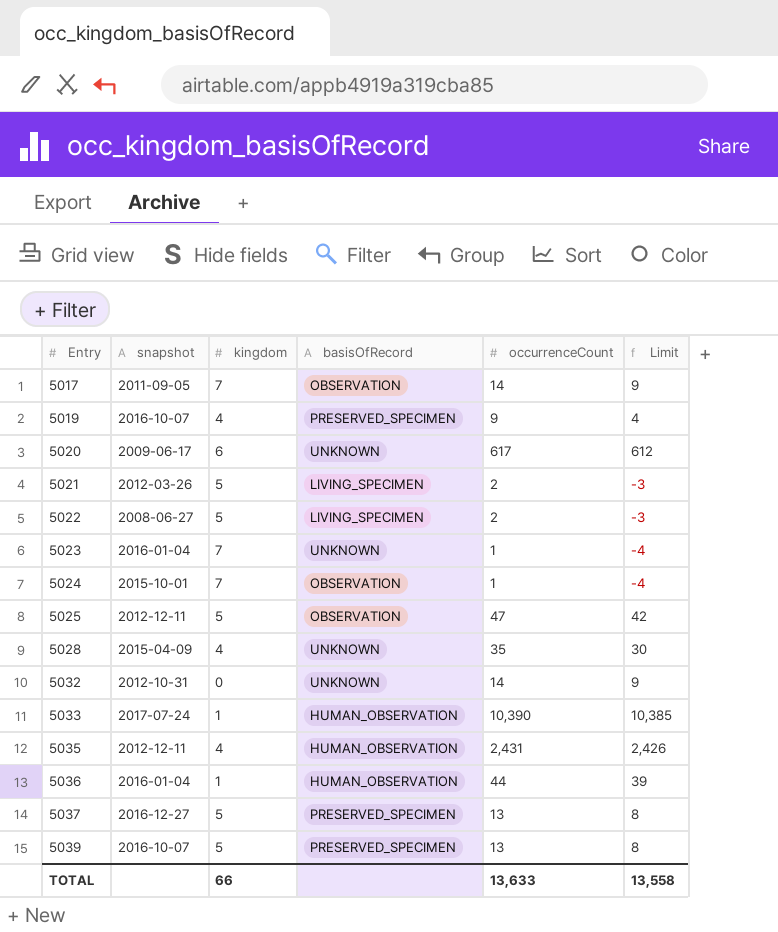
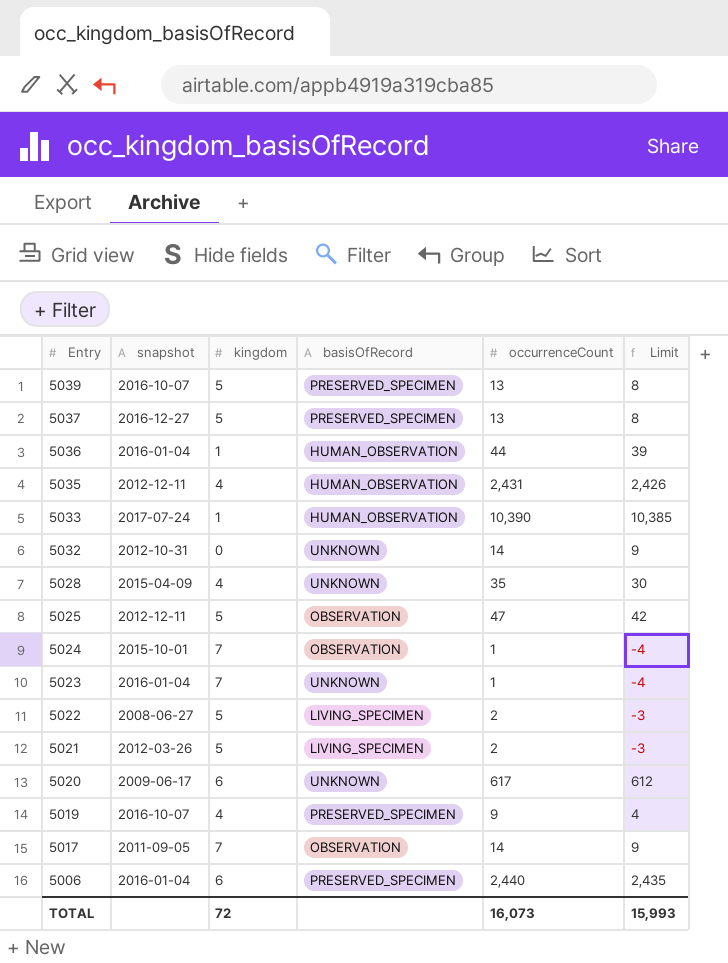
row order: Entry ascending -> Entry descending
row 5006: none -> 2016-01-04 | 6 | PRESERVED_SPECIMEN | 2,440 | 2,435
TOTAL | kingdom: 66 -> 72
TOTAL | occurrenceCount: 13,633 -> 16,073
TOTAL | Limit: 13,558 -> 15,993

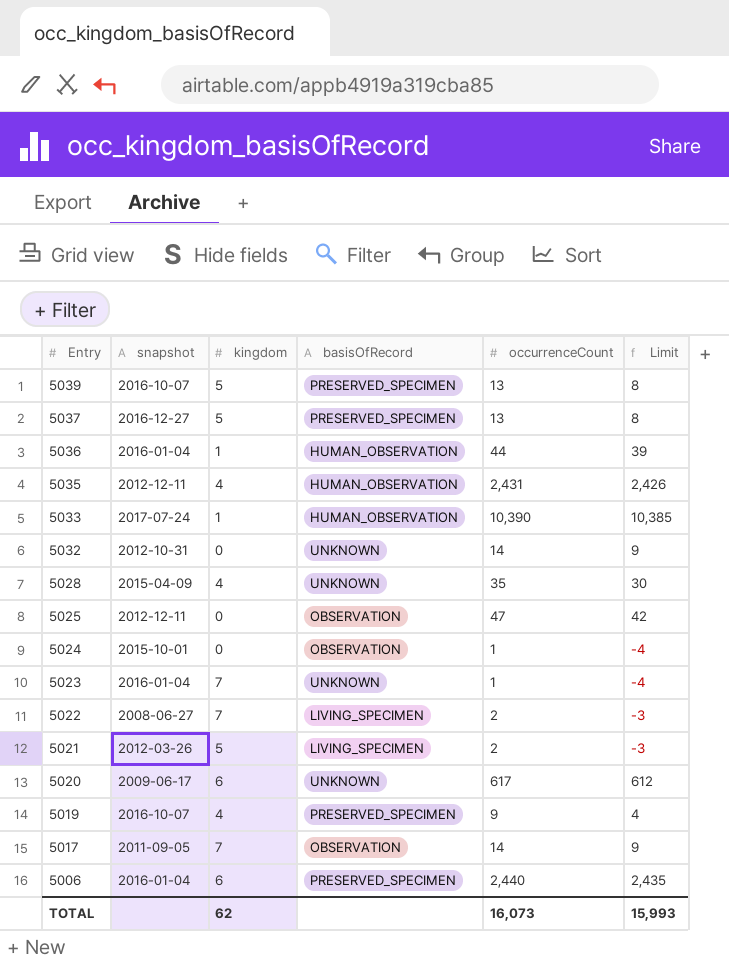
5025 | kingdom: 5 -> 0
5024 | kingdom: 7 -> 0
5022 | kingdom: 5 -> 7
TOTAL | kingdom: 72 -> 62

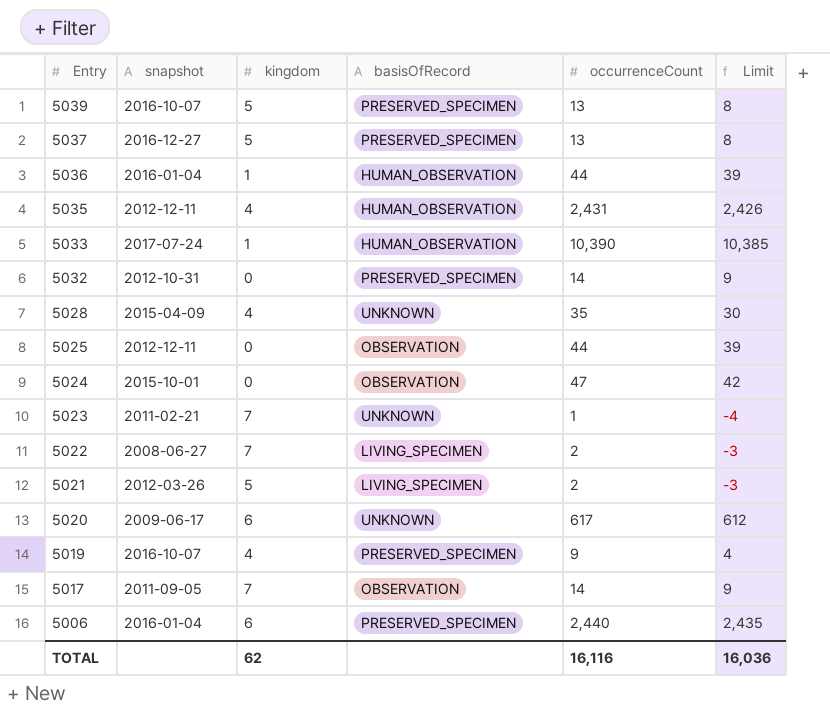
5032 | basisOfRecord: UNKNOWN -> PRESERVED_SPECIMEN
5025 | occurrenceCount: 47 -> 44
5025 | Limit: 42 -> 39
5024 | occurrenceCount: 1 -> 47
5024 | Limit: -4 -> 42
5023 | snapshot: 2016-01-04 -> 2011-02-21
TOTAL | occurrenceCount: 16,073 -> 16,116
TOTAL | Limit: 15,993 -> 16,036

